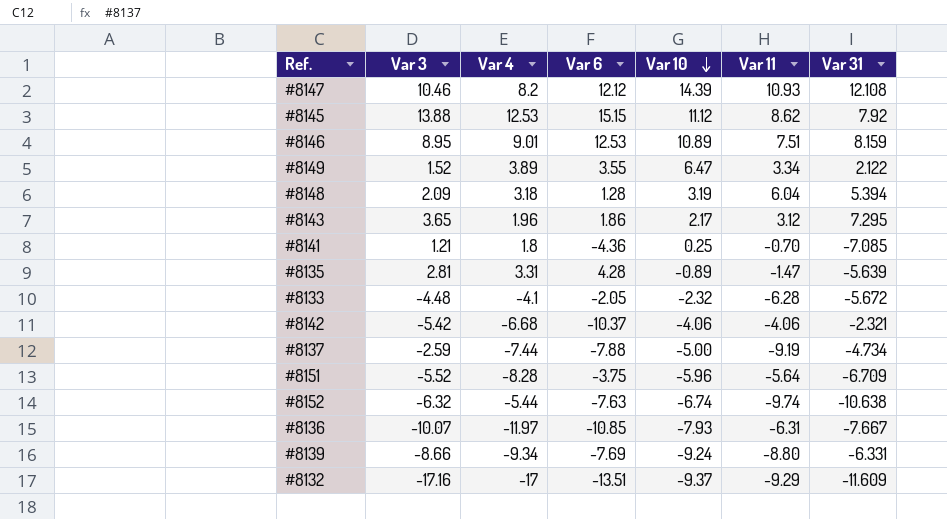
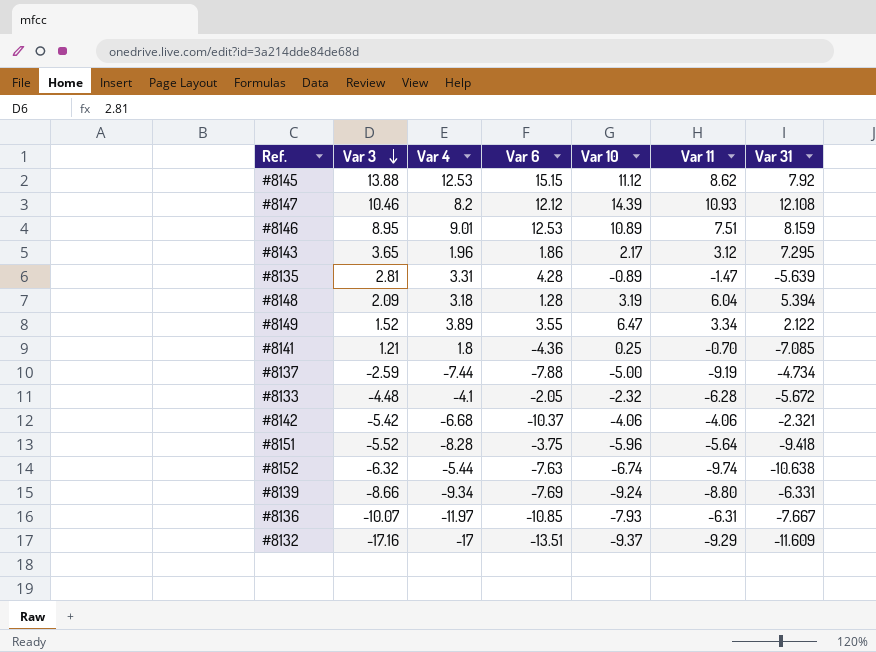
row order: Var 10 descending -> Var 3 descending
#8151 | Var 31: -6.709 -> -9.418

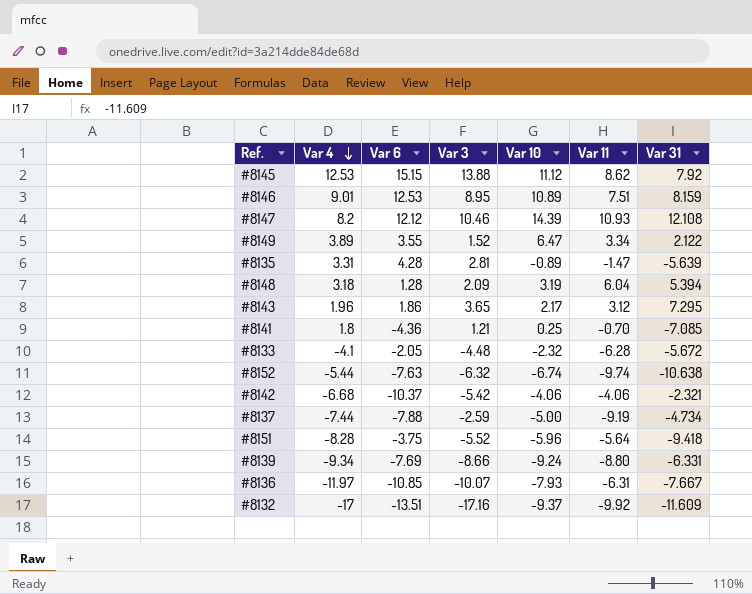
row order: Var 3 descending -> Var 4 descending
column Var 3 | position: 2 -> 4
#8132 | Var 11: -9.29 -> -9.92

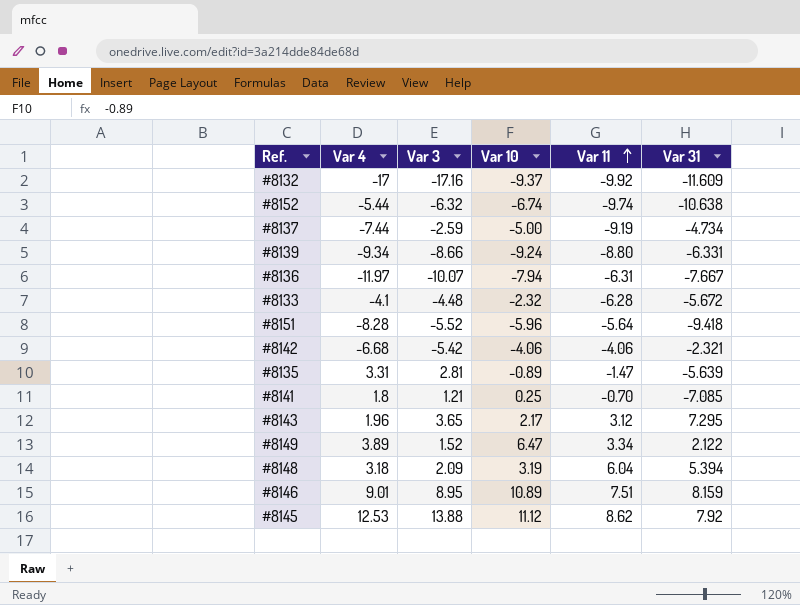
row order: Var 4 descending -> Var 11 ascending
column Var 6 | position: 3 -> none
row #8147: 8.2 | 12.12 | 10.46 | 14.39 | 10.93 | 12.108 -> none
#8136 | Var 10: -7.93 -> -7.94

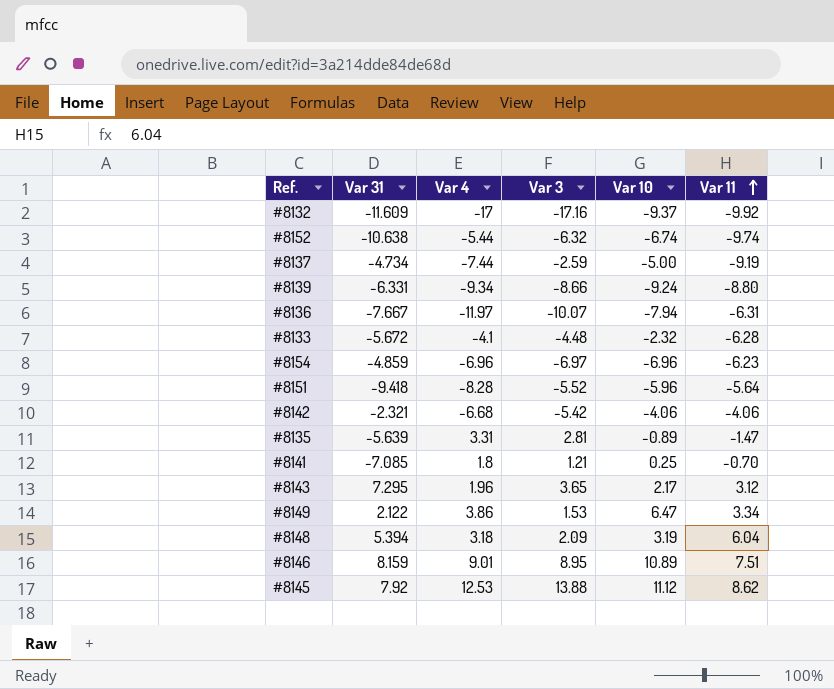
column Var 31 | position: 6 -> 2
row #8154: none -> -4.859 | -6.96 | -6.97 | -6.96 | -6.23
#8149 | Var 4: 3.89 -> 3.86
#8149 | Var 3: 1.52 -> 1.53

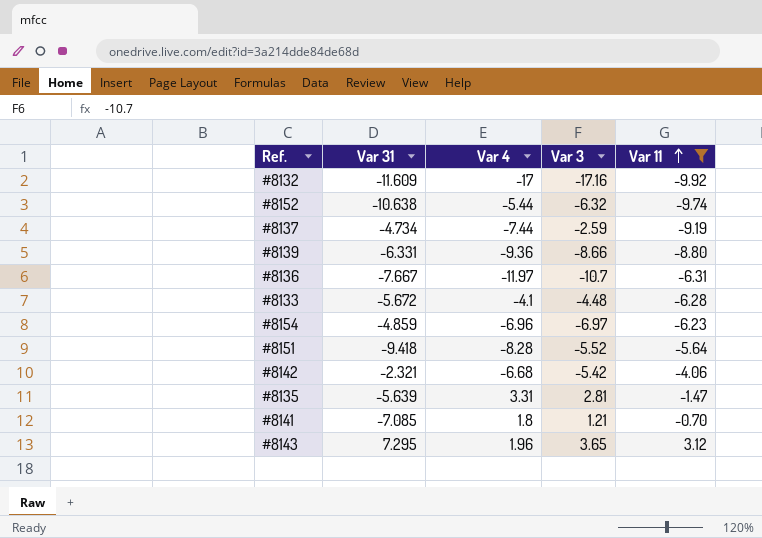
filter: none -> Var 11 <= 3.12
column Var 10 | position: 5 -> none
#8139 | Var 4: -9.34 -> -9.36
#8136 | Var 3: -10.07 -> -10.7

